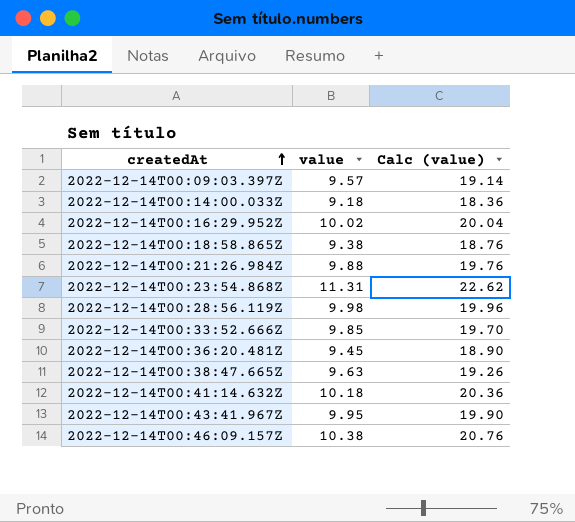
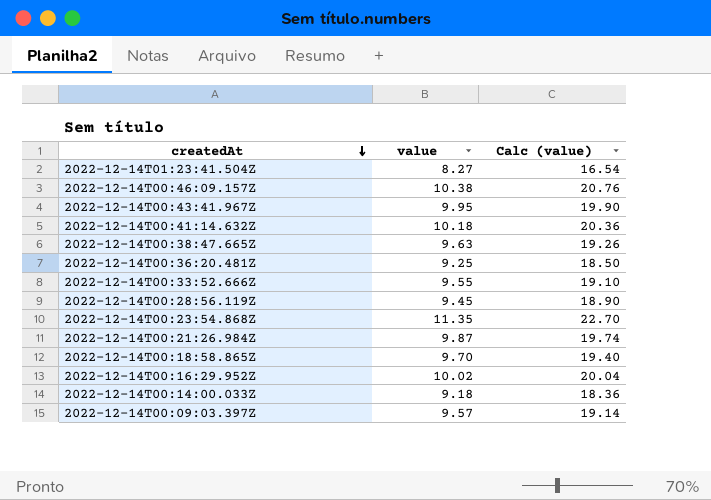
row order: createdAt ascending -> createdAt descending
row 2022-12-14T01:23:41.504Z: none -> 8.27 | 16.54
2022-12-14T00:36:20.481Z | value: 9.45 -> 9.25
2022-12-14T00:36:20.481Z | Calc (value): 18.90 -> 18.50
2022-12-14T00:33:52.666Z | value: 9.85 -> 9.55
2022-12-14T00:33:52.666Z | Calc (value): 19.70 -> 19.10
2022-12-14T00:28:56.119Z | value: 9.98 -> 9.45
2022-12-14T00:28:56.119Z | Calc (value): 19.96 -> 18.90
2022-12-14T00:23:54.868Z | value: 11.31 -> 11.35
2022-12-14T00:23:54.868Z | Calc (value): 22.62 -> 22.70
2022-12-14T00:21:26.984Z | value: 9.88 -> 9.87
2022-12-14T00:21:26.984Z | Calc (value): 19.76 -> 19.74
2022-12-14T00:18:58.865Z | value: 9.38 -> 9.70
2022-12-14T00:18:58.865Z | Calc (value): 18.76 -> 19.40

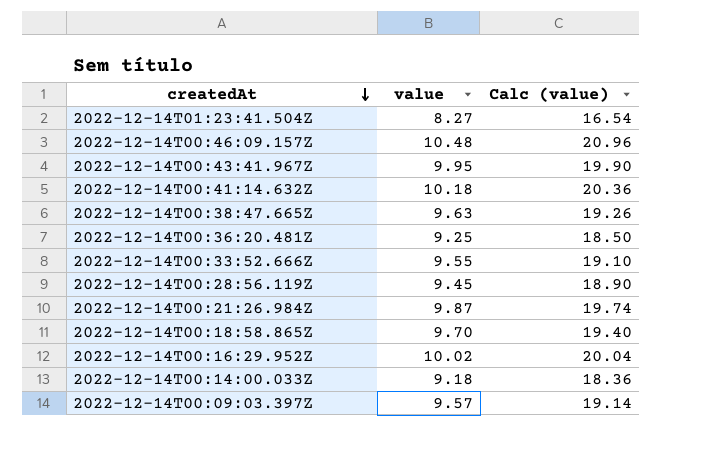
row 2022-12-14T00:23:54.868Z: 11.35 | 22.70 -> none
2022-12-14T00:46:09.157Z | value: 10.38 -> 10.48
2022-12-14T00:46:09.157Z | Calc (value): 20.76 -> 20.96

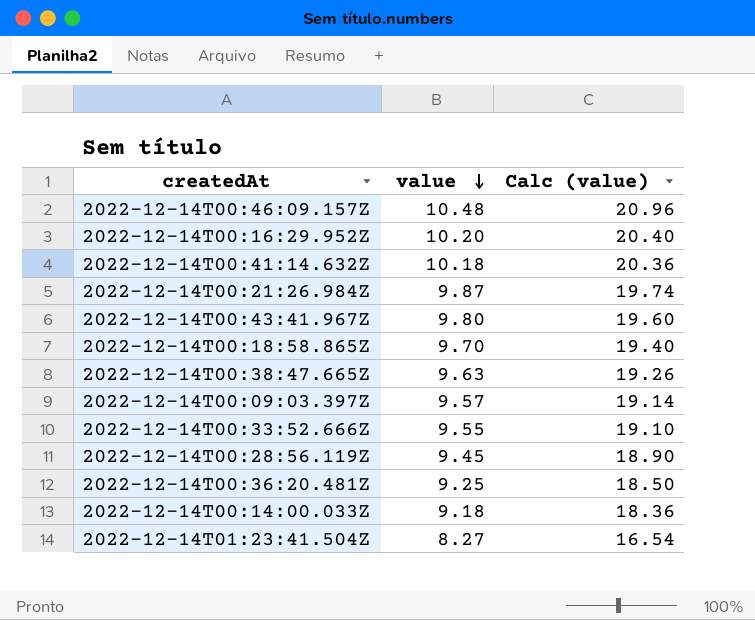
row order: createdAt descending -> value descending
2022-12-14T00:16:29.952Z | value: 10.02 -> 10.20
2022-12-14T00:16:29.952Z | Calc (value): 20.04 -> 20.40
2022-12-14T00:43:41.967Z | value: 9.95 -> 9.80
2022-12-14T00:43:41.967Z | Calc (value): 19.90 -> 19.60

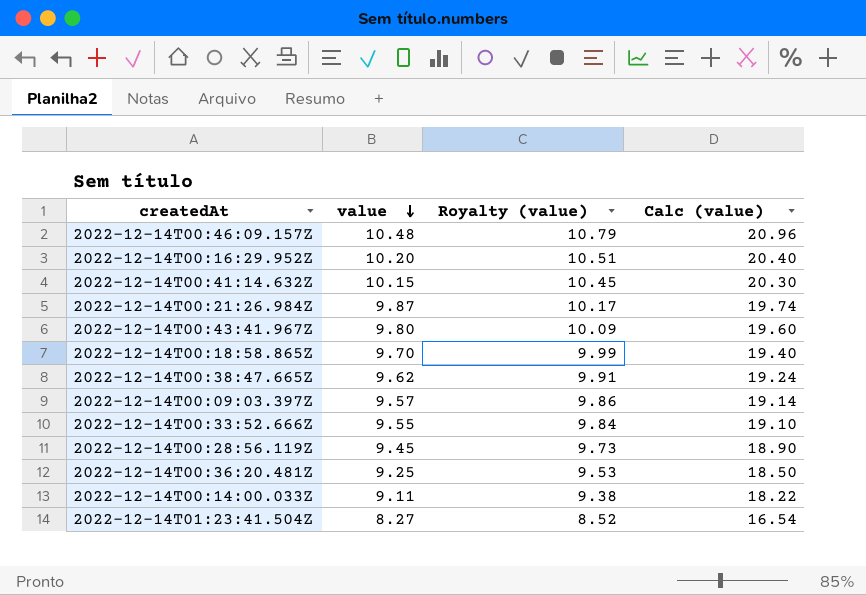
column Royalty (value) | formula: none -> [value] * 1.03
2022-12-14T00:41:14.632Z | value: 10.18 -> 10.15
2022-12-14T00:41:14.632Z | Calc (value): 20.36 -> 20.30
2022-12-14T00:38:47.665Z | value: 9.63 -> 9.62
2022-12-14T00:38:47.665Z | Calc (value): 19.26 -> 19.24
2022-12-14T00:14:00.033Z | value: 9.18 -> 9.11
2022-12-14T00:14:00.033Z | Calc (value): 18.36 -> 18.22

